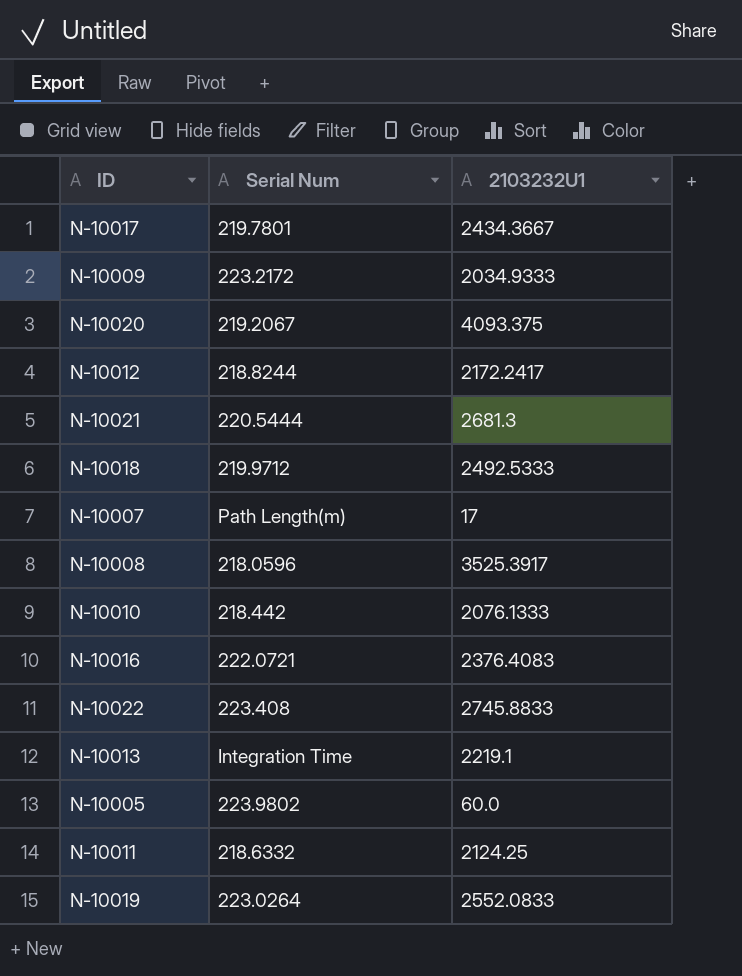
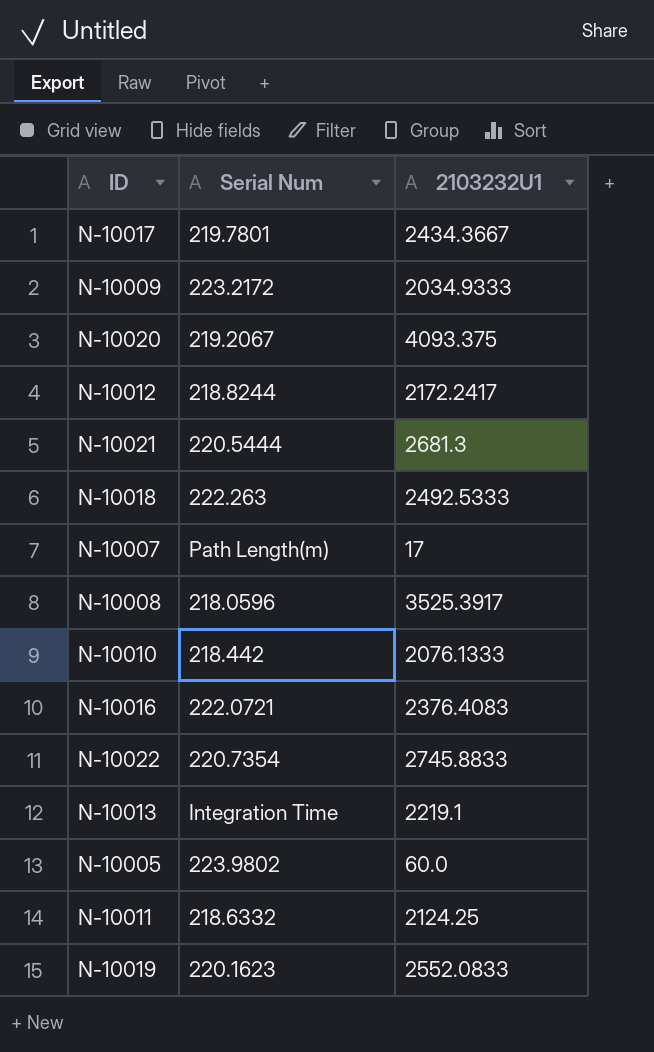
N-10018 | Serial Num: 219.9712 -> 222.263
N-10022 | Serial Num: 223.408 -> 220.7354
N-10019 | Serial Num: 223.0264 -> 220.1623

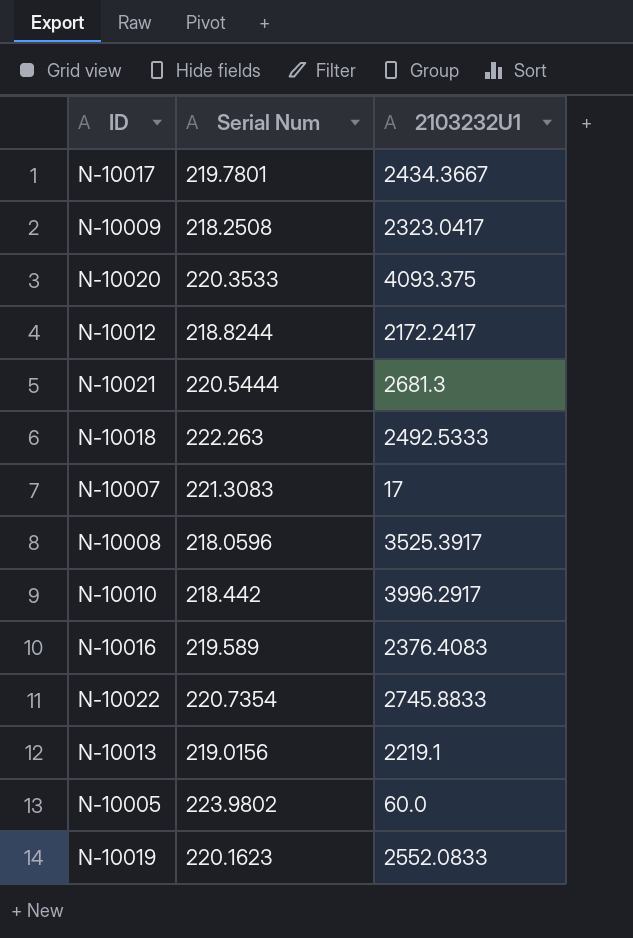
row N-10011: 218.6332 | 2124.25 -> none
N-10009 | Serial Num: 223.2172 -> 218.2508
N-10009 | 2103232U1: 2034.9333 -> 2323.0417
N-10020 | Serial Num: 219.2067 -> 220.3533
N-10007 | Serial Num: Path Length(m) -> 221.3083
N-10010 | 2103232U1: 2076.1333 -> 3996.2917
N-10016 | Serial Num: 222.0721 -> 219.589
N-10013 | Serial Num: Integration Time -> 219.0156

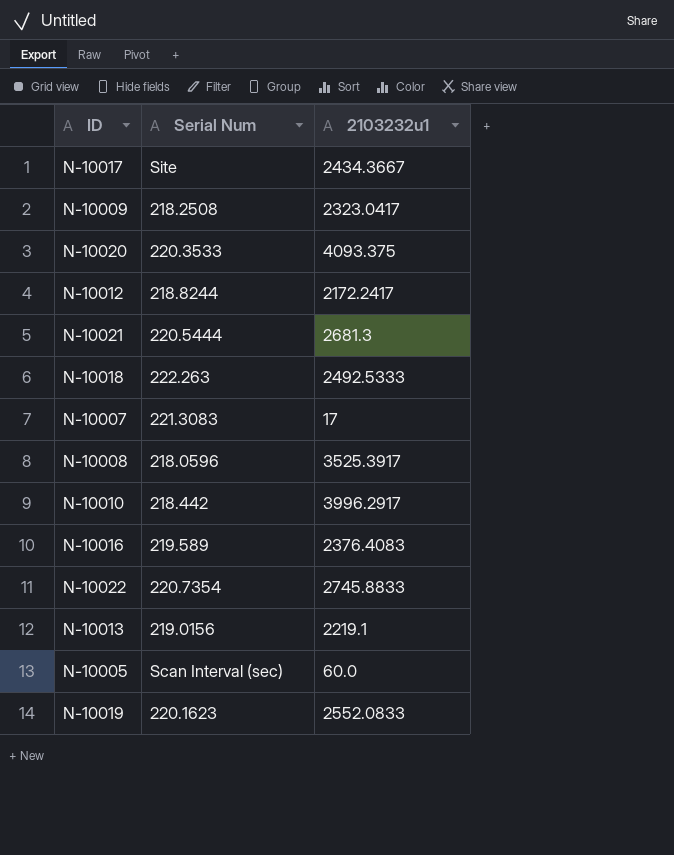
column name: 2103232U1 -> 2103232u1
N-10017 | Serial Num: 219.7801 -> Site
N-10005 | Serial Num: 223.9802 -> Scan Interval (sec)

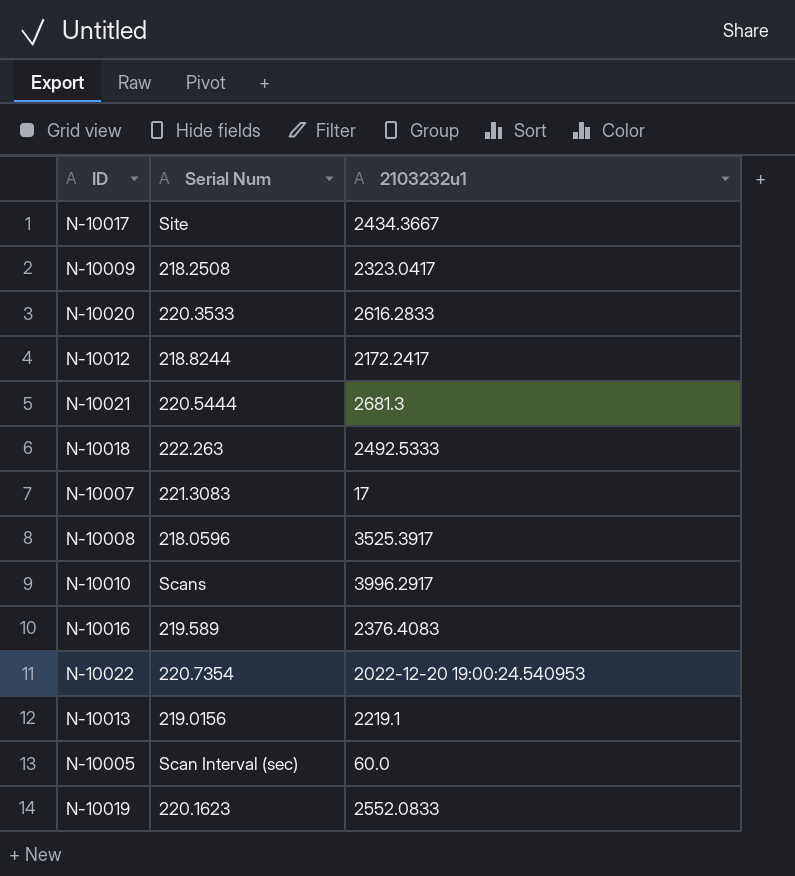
N-10020 | 2103232u1: 4093.375 -> 2616.2833
N-10010 | Serial Num: 218.442 -> Scans
N-10022 | 2103232u1: 2745.8833 -> 2022-12-20 19:00:24.540953

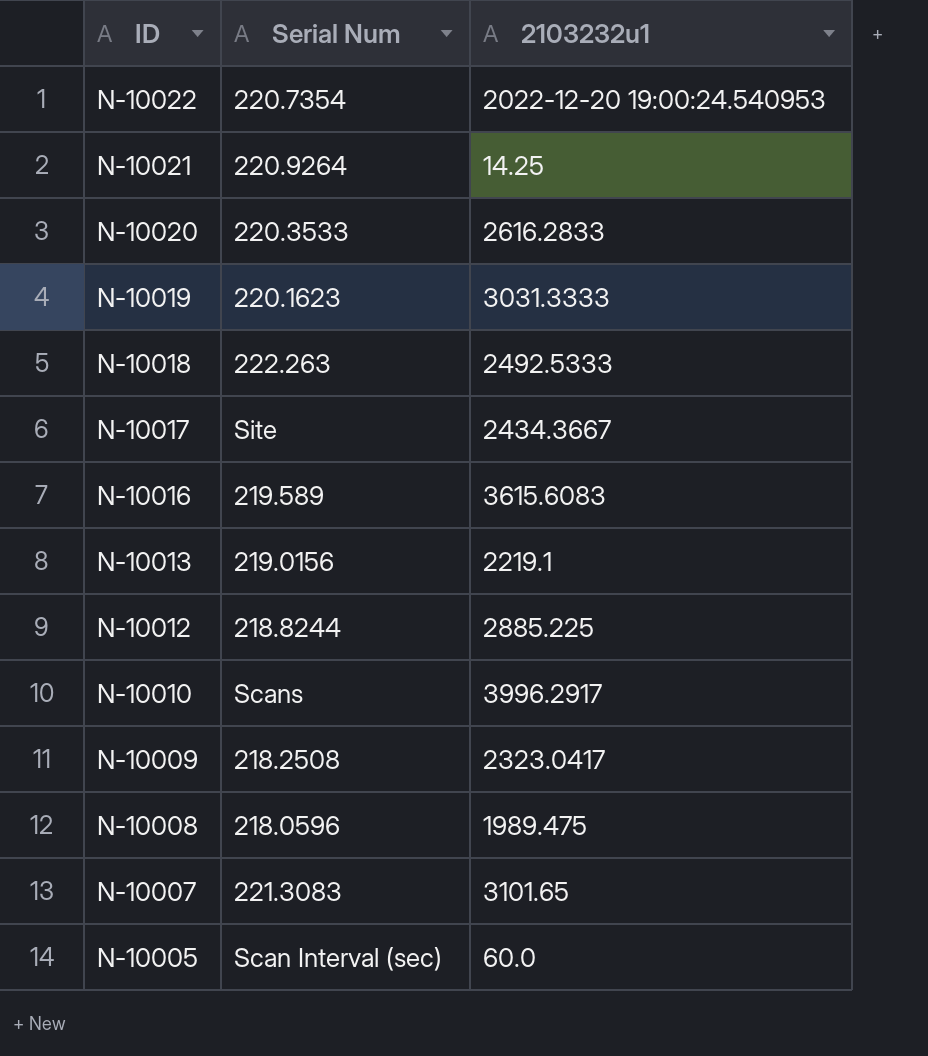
row order: none -> ID descending
N-10021 | Serial Num: 220.5444 -> 220.9264
N-10021 | 2103232u1: 2681.3 -> 14.25
N-10019 | 2103232u1: 2552.0833 -> 3031.3333
N-10016 | 2103232u1: 2376.4083 -> 3615.6083
N-10012 | 2103232u1: 2172.2417 -> 2885.225
N-10008 | 2103232u1: 3525.3917 -> 1989.475
N-10007 | 2103232u1: 17 -> 3101.65

